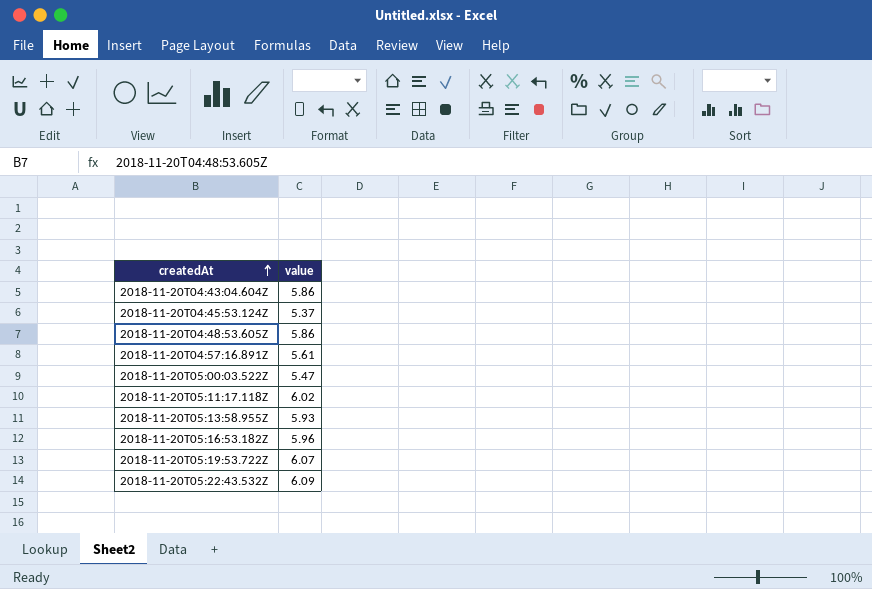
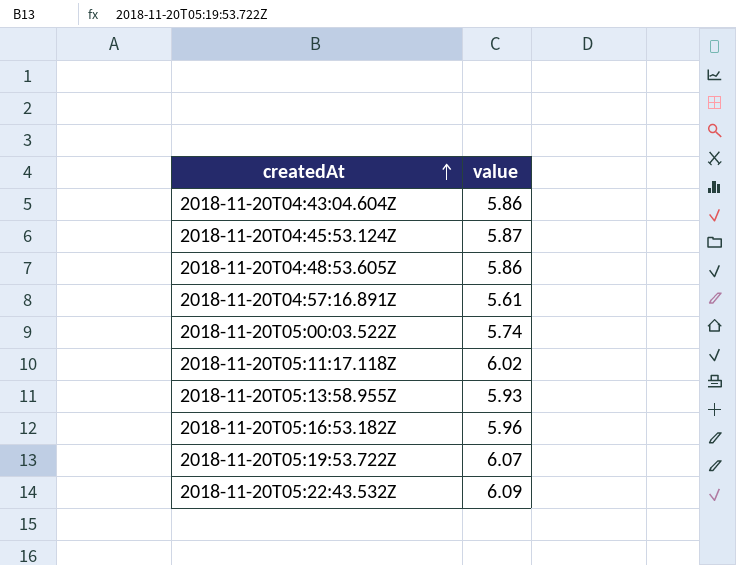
2018-11-20T04:45:53.124Z | value: 5.37 -> 5.87
2018-11-20T05:00:03.522Z | value: 5.47 -> 5.74

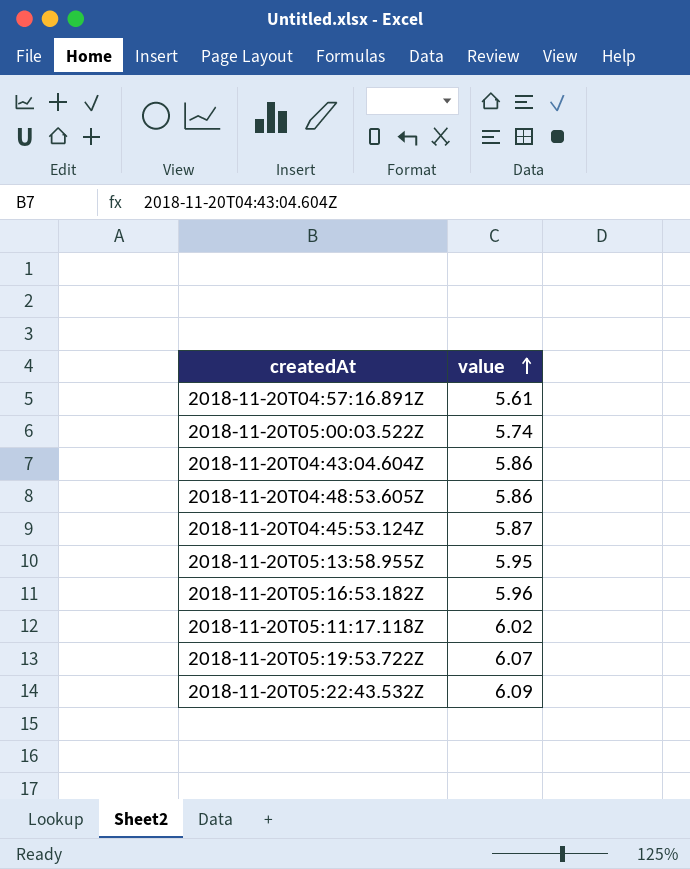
row order: createdAt ascending -> value ascending
2018-11-20T05:13:58.955Z | value: 5.93 -> 5.95

